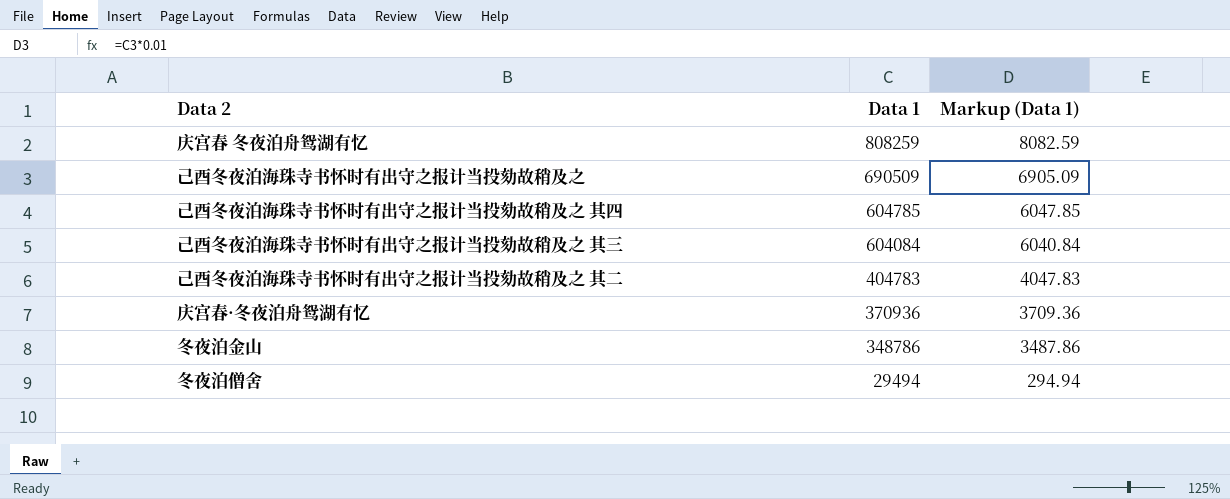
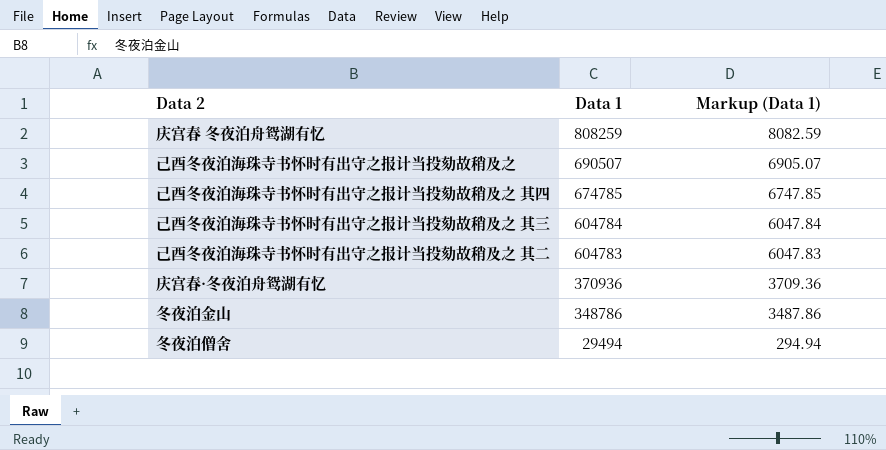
己酉冬夜泊海珠寺书怀时有出守之报计当投劾故稍及之 | Data 1: 690509 -> 690507
己酉冬夜泊海珠寺书怀时有出守之报计当投劾故稍及之 | Markup (Data 1): 6905.09 -> 6905.07
己酉冬夜泊海珠寺书怀时有出守之报计当投劾故稍及之 其四 | Data 1: 604785 -> 674785
己酉冬夜泊海珠寺书怀时有出守之报计当投劾故稍及之 其四 | Markup (Data 1): 6047.85 -> 6747.85
己酉冬夜泊海珠寺书怀时有出守之报计当投劾故稍及之 其三 | Data 1: 604084 -> 604784
己酉冬夜泊海珠寺书怀时有出守之报计当投劾故稍及之 其三 | Markup (Data 1): 6040.84 -> 6047.84
己酉冬夜泊海珠寺书怀时有出守之报计当投劾故稍及之 其二 | Data 1: 404783 -> 604783
己酉冬夜泊海珠寺书怀时有出守之报计当投劾故稍及之 其二 | Markup (Data 1): 4047.83 -> 6047.83

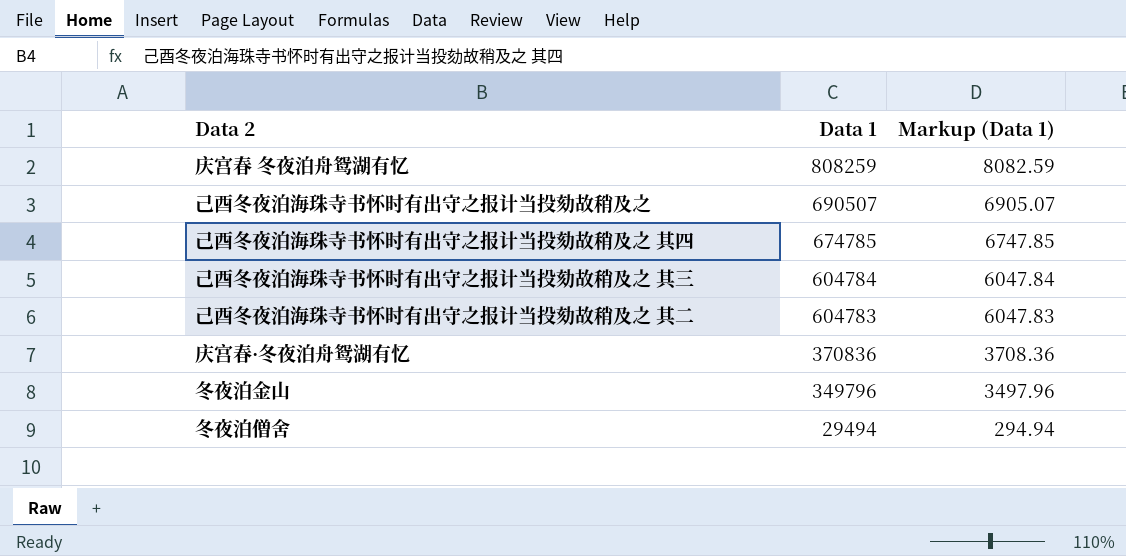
庆宫春·冬夜泊舟鸳湖有忆 | Data 1: 370936 -> 370836
庆宫春·冬夜泊舟鸳湖有忆 | Markup (Data 1): 3709.36 -> 3708.36
冬夜泊金山 | Data 1: 348786 -> 349796
冬夜泊金山 | Markup (Data 1): 3487.86 -> 3497.96

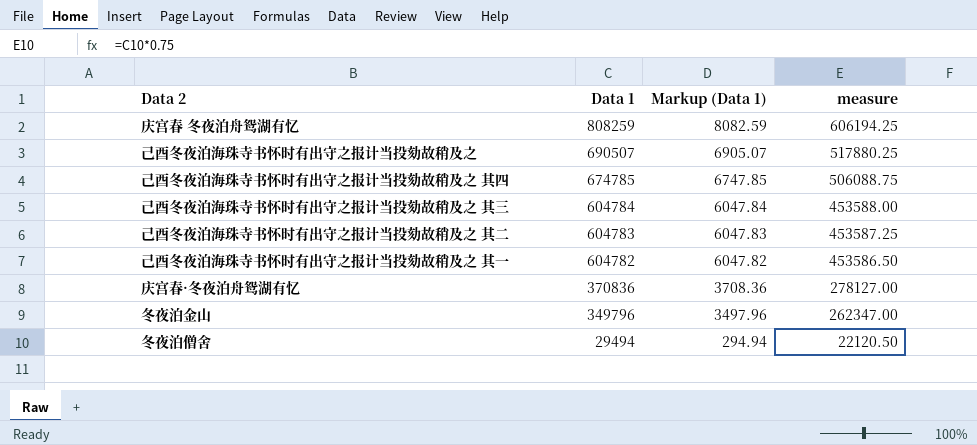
column measure | formula: none -> [Data 1] * 0.75
row 己酉冬夜泊海珠寺书怀时有出守之报计当投劾故稍及之 其一: none -> 604782 | 6047.82 | 453586.50

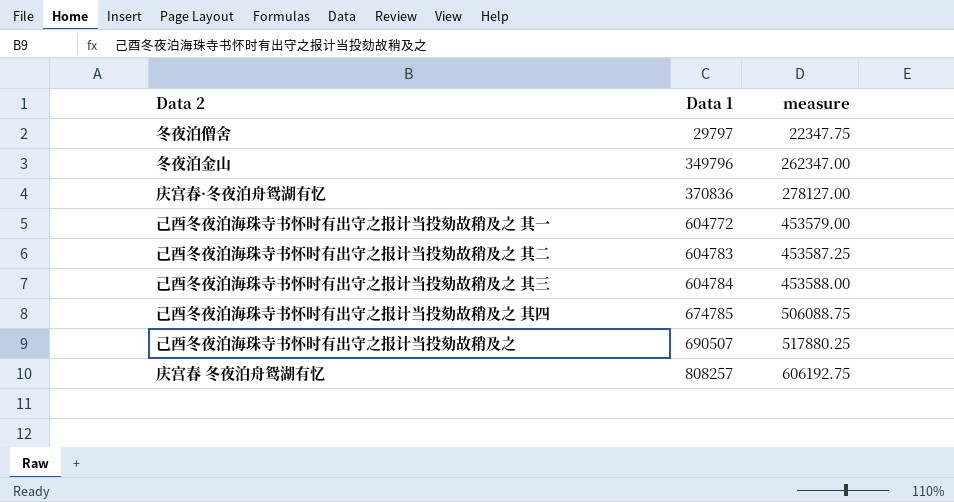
row order: Data 1 descending -> Data 1 ascending
column Markup (Data 1) | formula: [Data 1] * 0.01 -> none
冬夜泊僧舍 | Data 1: 29494 -> 29797
冬夜泊僧舍 | measure: 22120.50 -> 22347.75
己酉冬夜泊海珠寺书怀时有出守之报计当投劾故稍及之 其一 | Data 1: 604782 -> 604772
己酉冬夜泊海珠寺书怀时有出守之报计当投劾故稍及之 其一 | measure: 453586.50 -> 453579.00
庆宫春 冬夜泊舟鸳湖有忆 | Data 1: 808259 -> 808257
庆宫春 冬夜泊舟鸳湖有忆 | measure: 606194.25 -> 606192.75

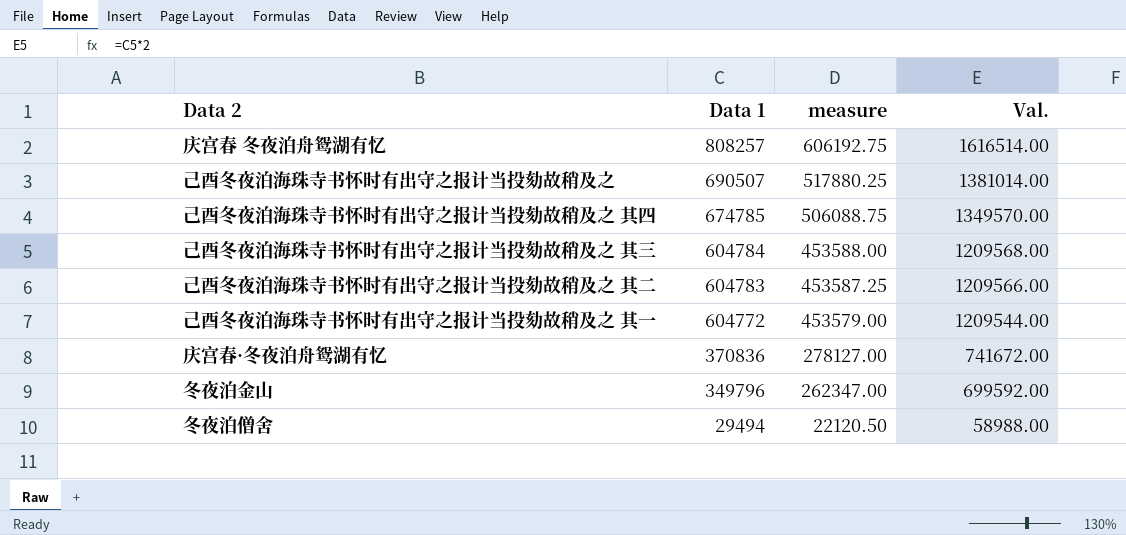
row order: Data 1 ascending -> Data 1 descending
column Val. | formula: none -> [Data 1] * 2
冬夜泊僧舍 | Data 1: 29797 -> 29494
冬夜泊僧舍 | measure: 22347.75 -> 22120.50

